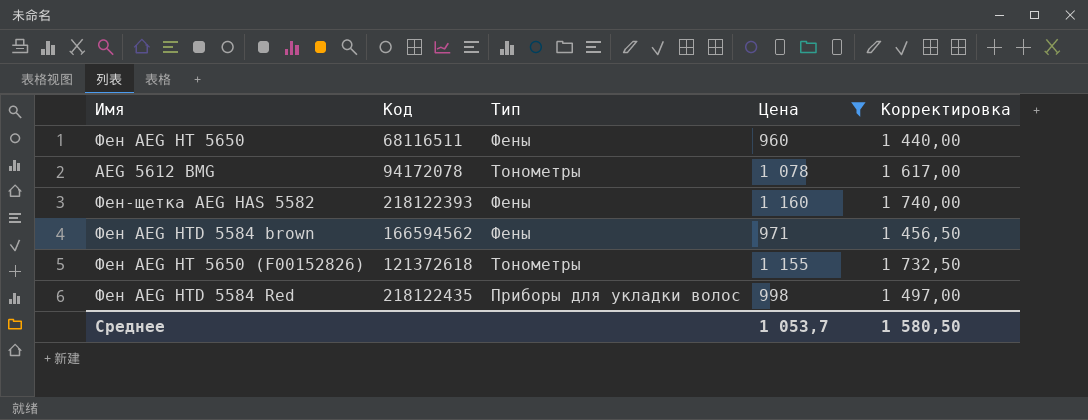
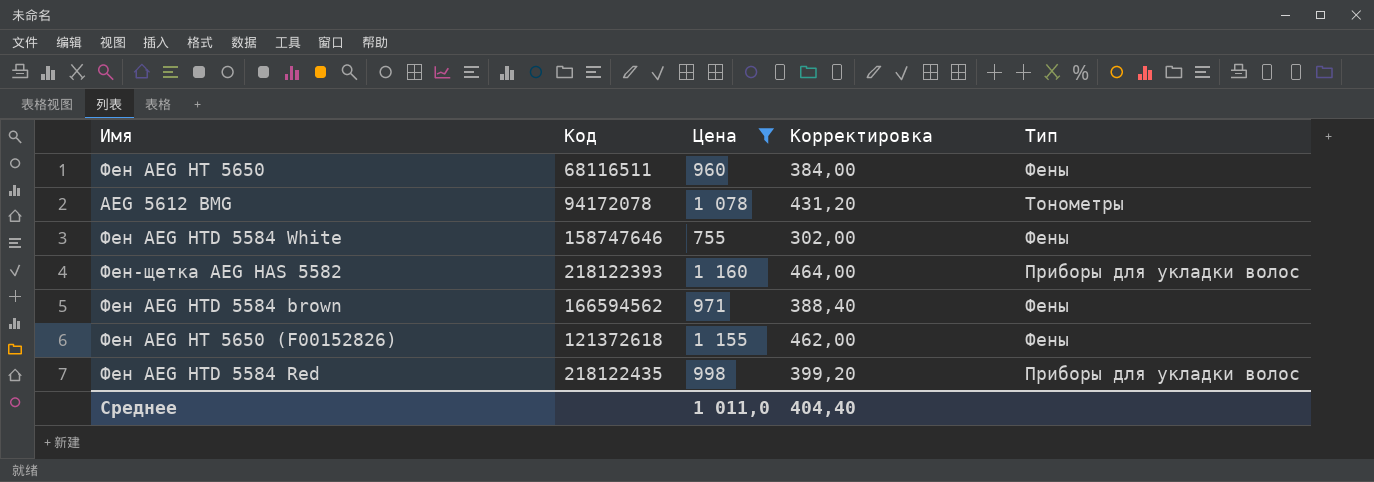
column Корректировка | formula: [Цена] * 1,5 -> [Цена] * 0,4
column Тип | position: 3 -> 5
row Фен AEG HTD 5584 White: none -> 158747646 | 755 | 302,00 | Фены
Фен-щетка AEG HAS 5582 | Тип: Фены -> Приборы для укладки волос
Фен AEG HT 5650 (F00152826) | Тип: Тонометры -> Фены
Среднее | Цена: 1 053,7 -> 1 011,0
Среднее | Корректировка: 1 580,50 -> 404,40

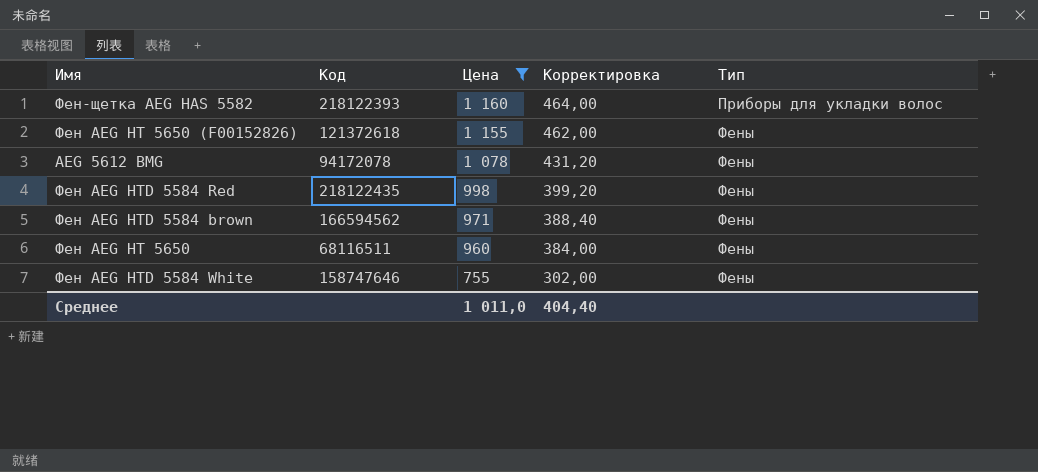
row order: none -> Цена descending
AEG 5612 BMG | Тип: Тонометры -> Фены
Фен AEG HTD 5584 Red | Тип: Приборы для укладки волос -> Фены

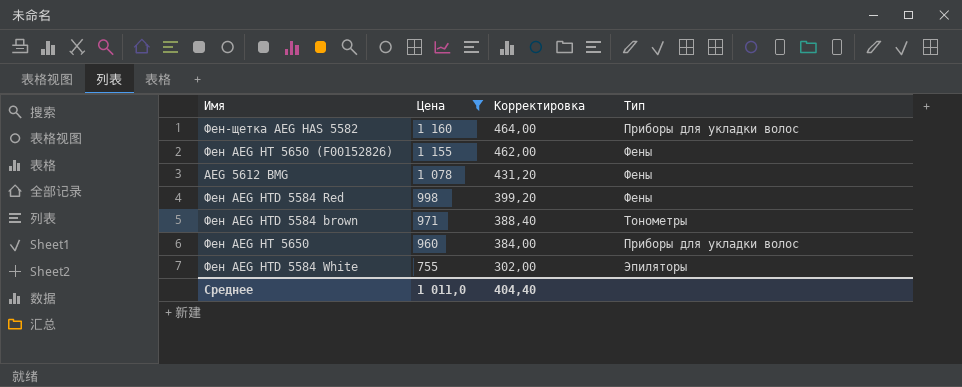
column Код | position: 2 -> none
Фен AEG HTD 5584 brown | Тип: Фены -> Тонометры
Фен AEG HT 5650 | Тип: Фены -> Приборы для укладки волос
Фен AEG HTD 5584 White | Тип: Фены -> Эпиляторы

